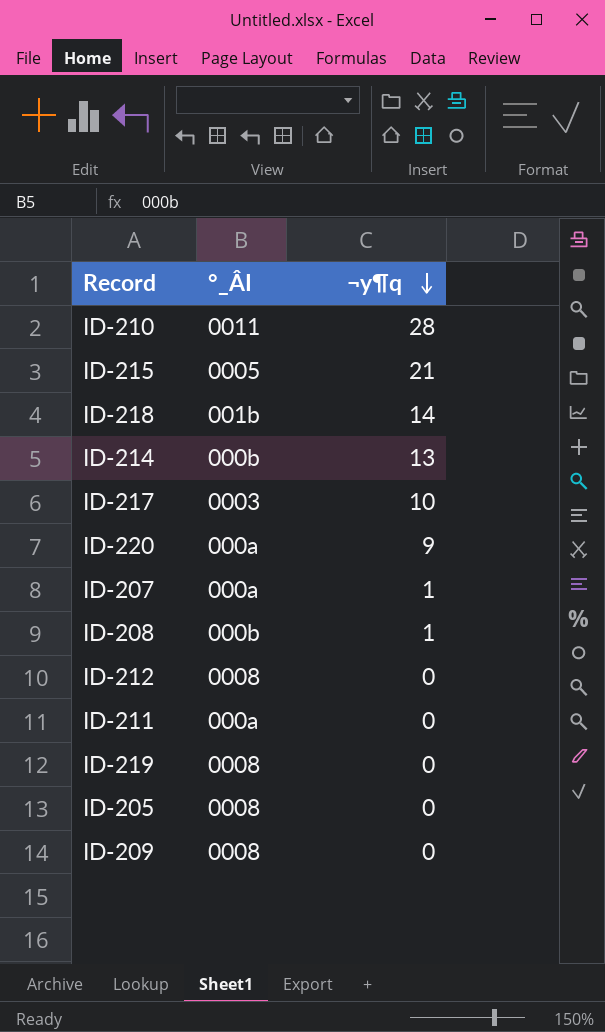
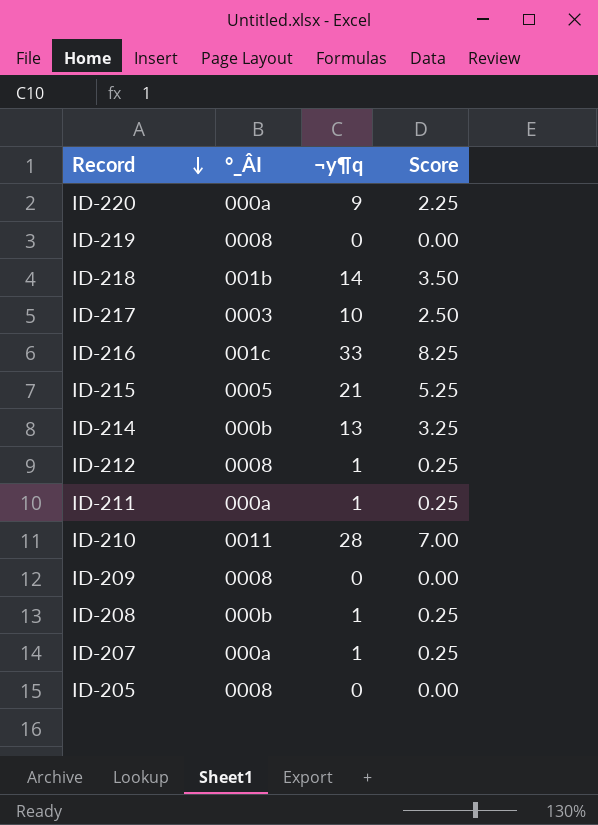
row order: ¬y¶q descending -> Record descending
column Score | formula: none -> [¬y¶q] * 0.25
row ID-216: none -> 001c | 33 | 8.25
ID-212 | ¬y¶q: 0 -> 1
ID-211 | ¬y¶q: 0 -> 1

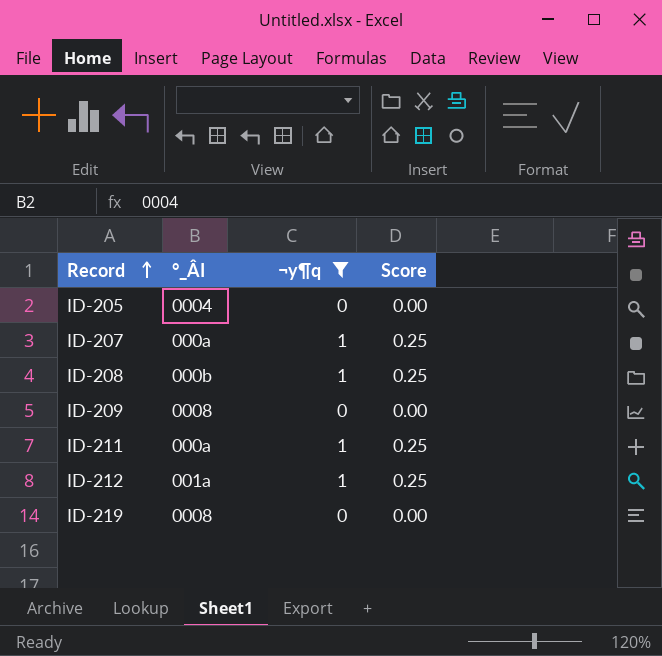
filter: none -> ¬y¶q <= 1
row order: Record descending -> Record ascending
ID-205 | °_ÂI: 0008 -> 0004
ID-212 | °_ÂI: 0008 -> 001a

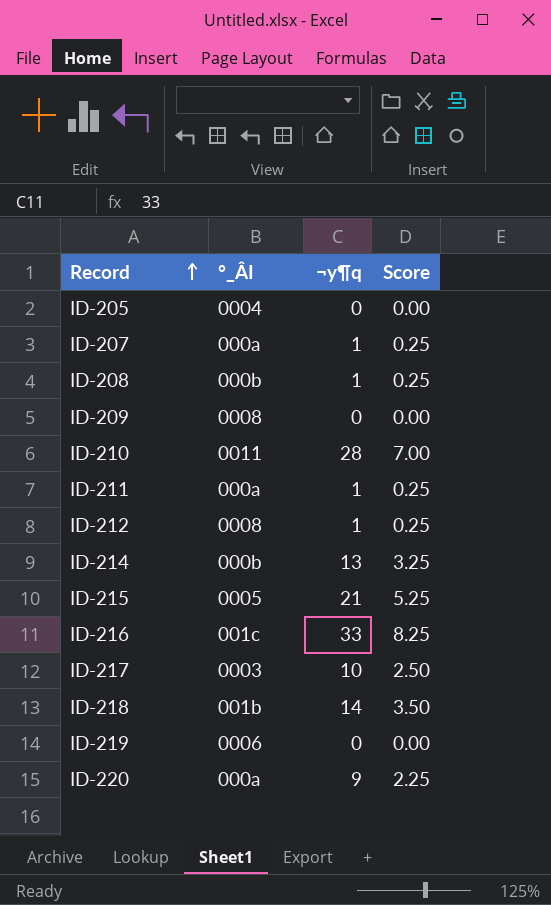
filter: ¬y¶q <= 1 -> none
ID-212 | °_ÂI: 001a -> 0008
ID-219 | °_ÂI: 0008 -> 0006

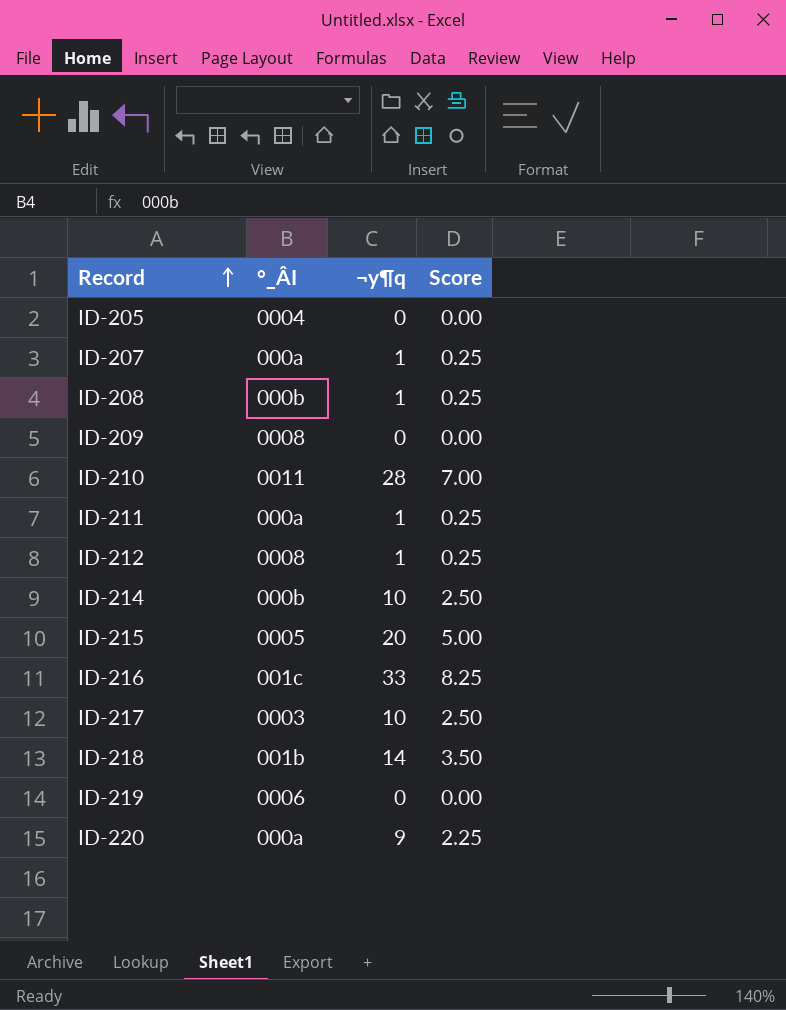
ID-214 | ¬y¶q: 13 -> 10
ID-214 | Score: 3.25 -> 2.50
ID-215 | ¬y¶q: 21 -> 20
ID-215 | Score: 5.25 -> 5.00

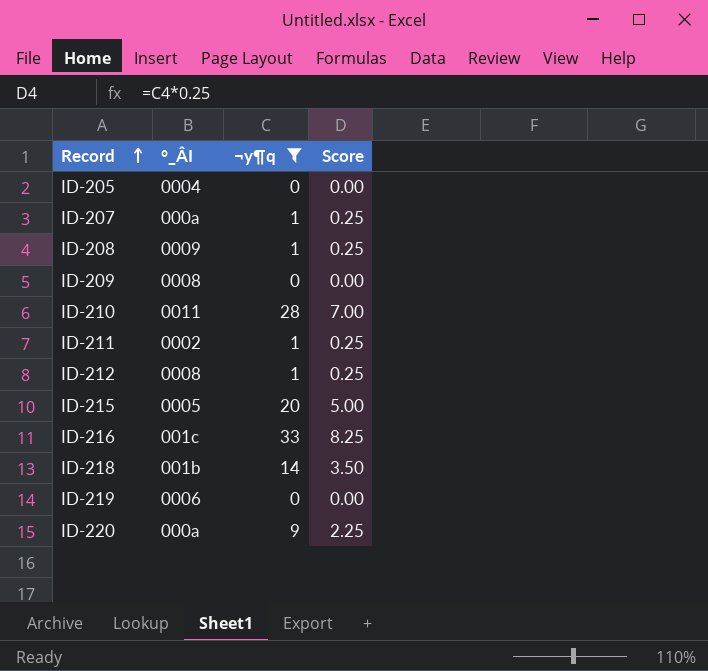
filter: none -> ¬y¶q != 10
ID-208 | °_ÂI: 000b -> 0009
ID-211 | °_ÂI: 000a -> 0002

